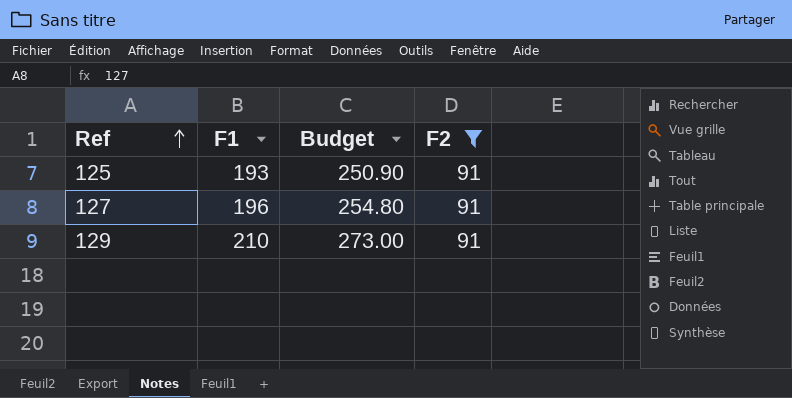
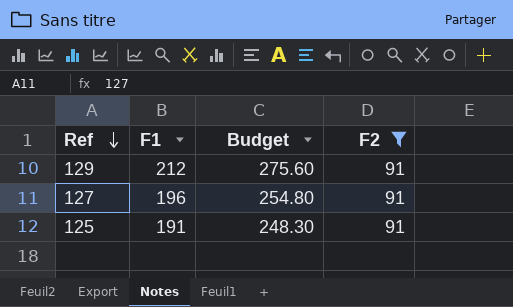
row order: Ref ascending -> Ref descending
129 | F1: 210 -> 212
129 | Budget: 273.00 -> 275.60
125 | F1: 193 -> 191
125 | Budget: 250.90 -> 248.30

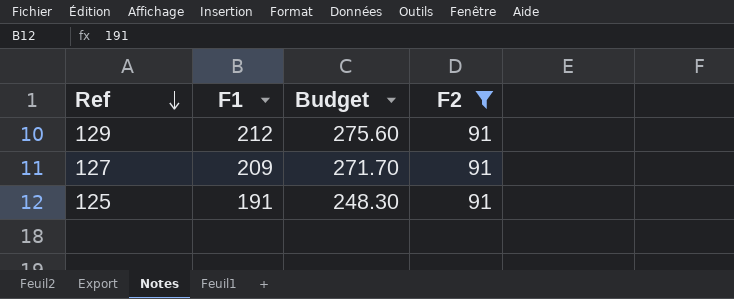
127 | F1: 196 -> 209
127 | Budget: 254.80 -> 271.70

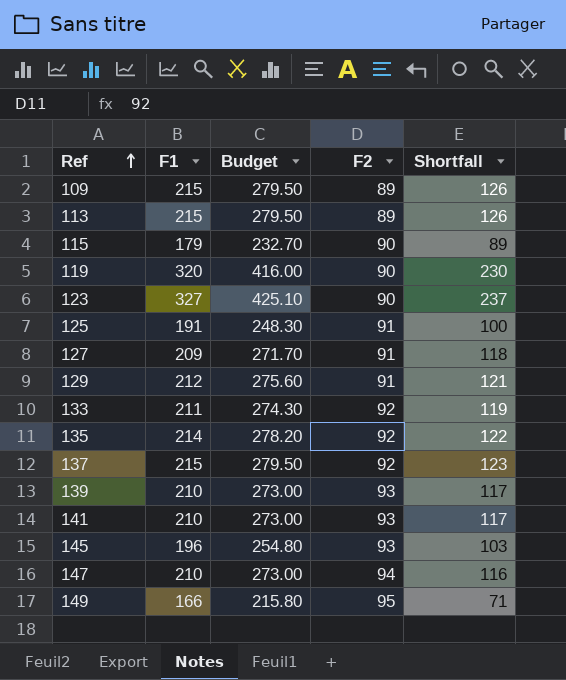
filter: F2 = 91 -> none
row order: Ref descending -> Ref ascending
column Shortfall | formula: none -> [F1] - [F2]

